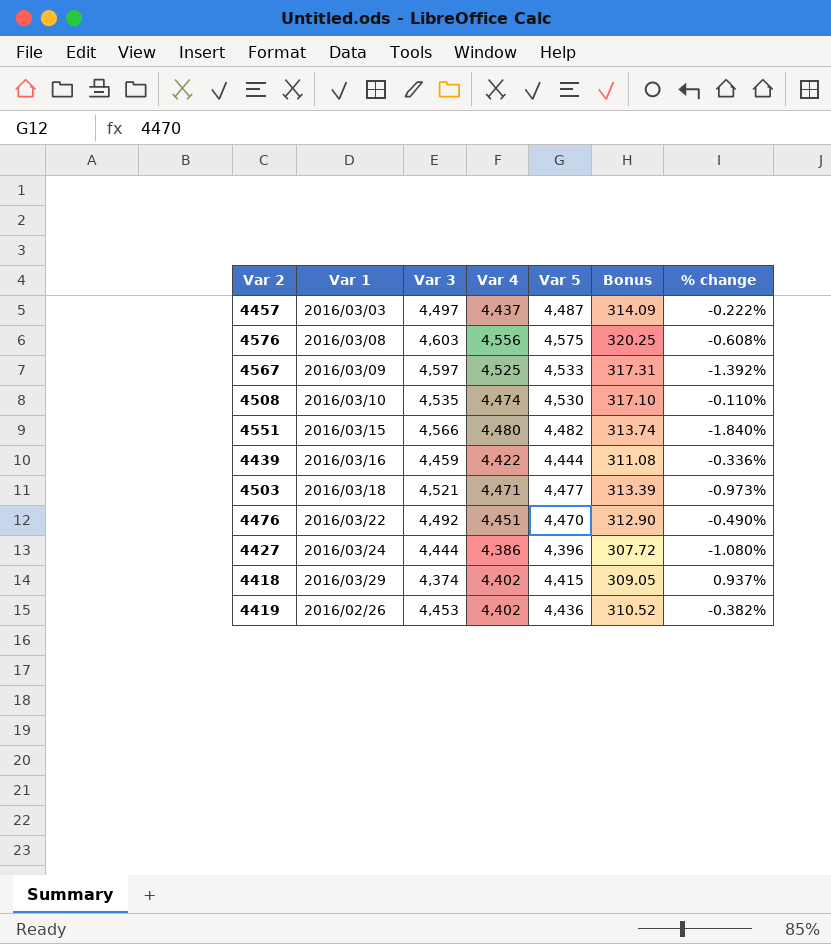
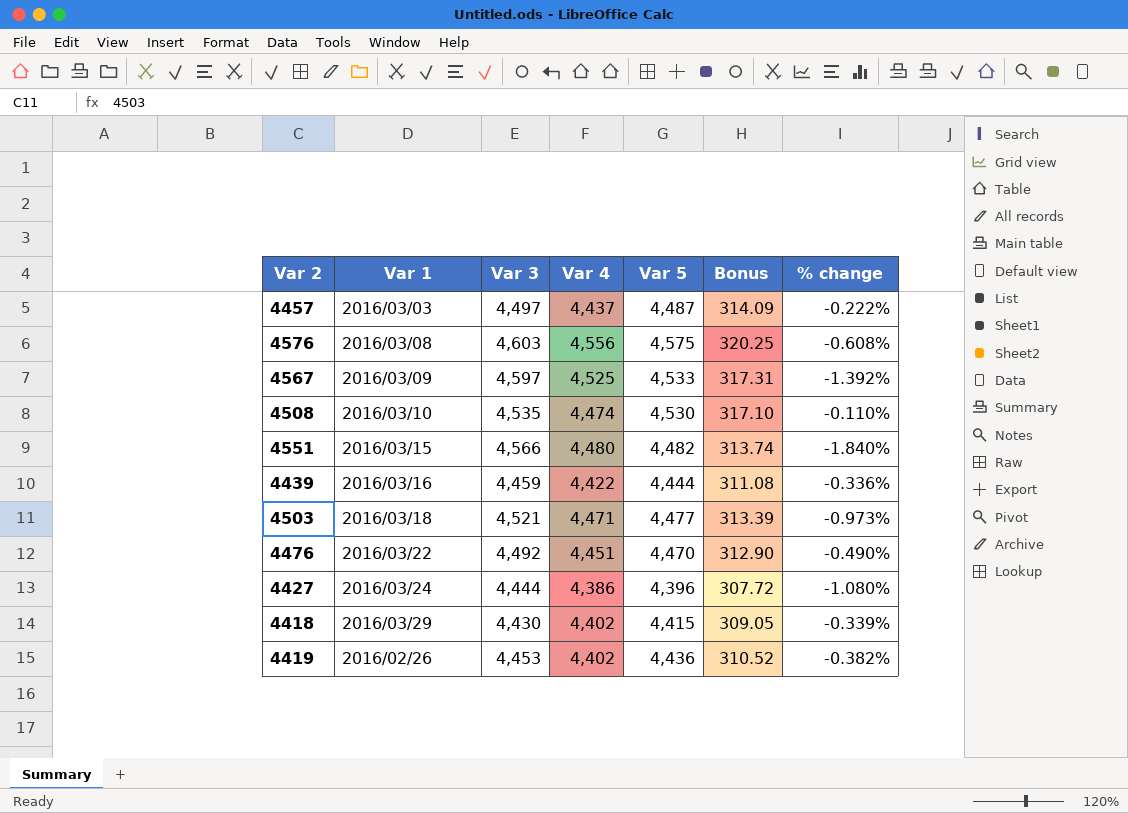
4418 | Var 3: 4,374 -> 4,430
4418 | % change: 0.937% -> -0.339%

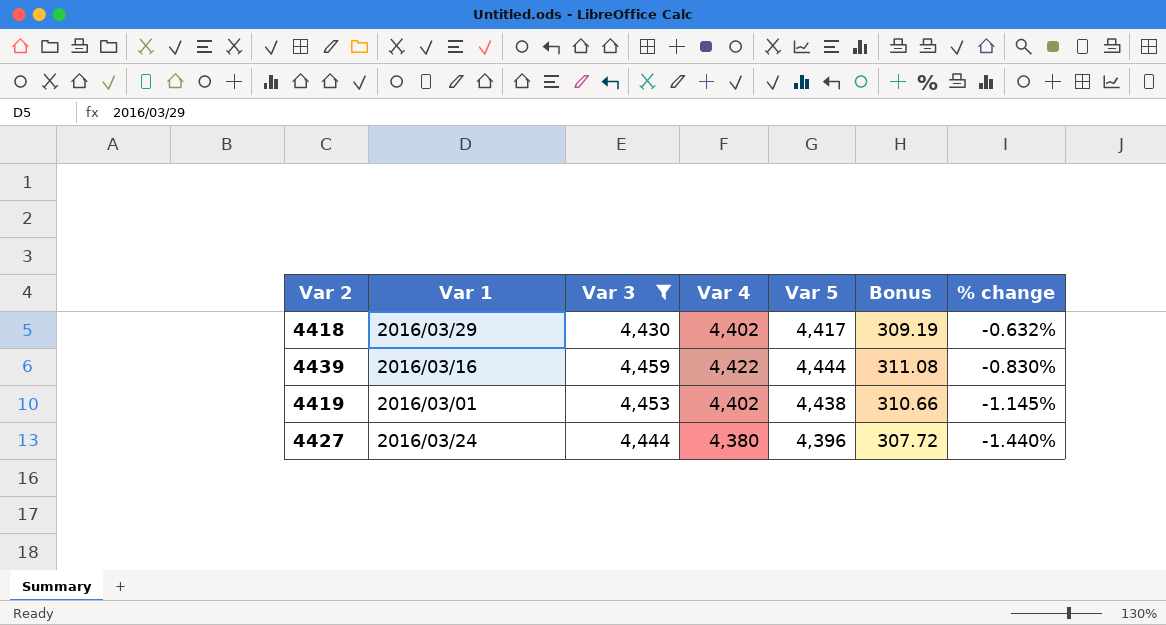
filter: none -> Var 3 <= 4,459
row order: none -> % change descending
column % change | formula: ([Var 5] - [Var 3]) / [Var 3] -> ([Var 4] - [Var 3]) / [Var 3]
4418 | Var 5: 4,415 -> 4,417
4418 | Bonus: 309.05 -> 309.19
4419 | Var 1: 2016/02/26 -> 2016/03/01
4419 | Var 5: 4,436 -> 4,438
4419 | Bonus: 310.52 -> 310.66
4427 | Var 4: 4,386 -> 4,380

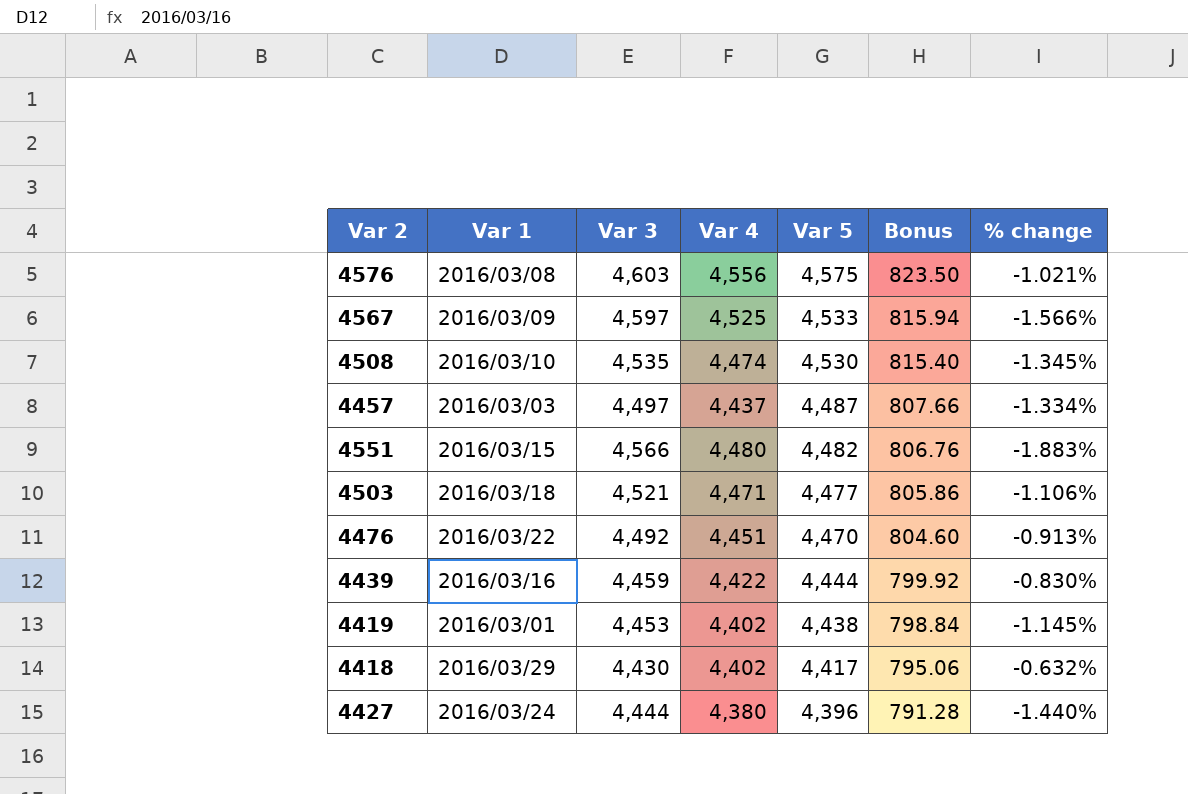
filter: Var 3 <= 4,459 -> none
row order: % change descending -> Var 5 descending
column Bonus | formula: [Var 5] * 0.07 -> [Var 5] * 0.18

